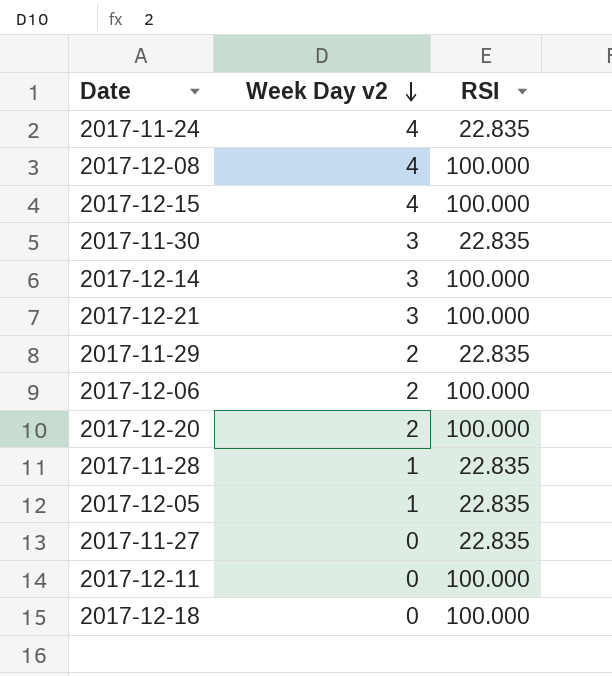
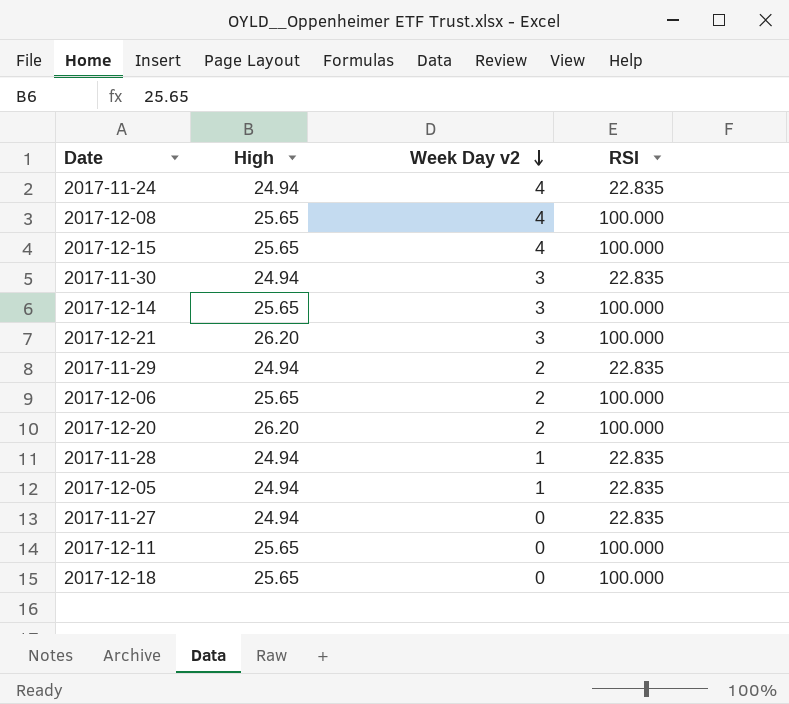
column High | position: none -> 2

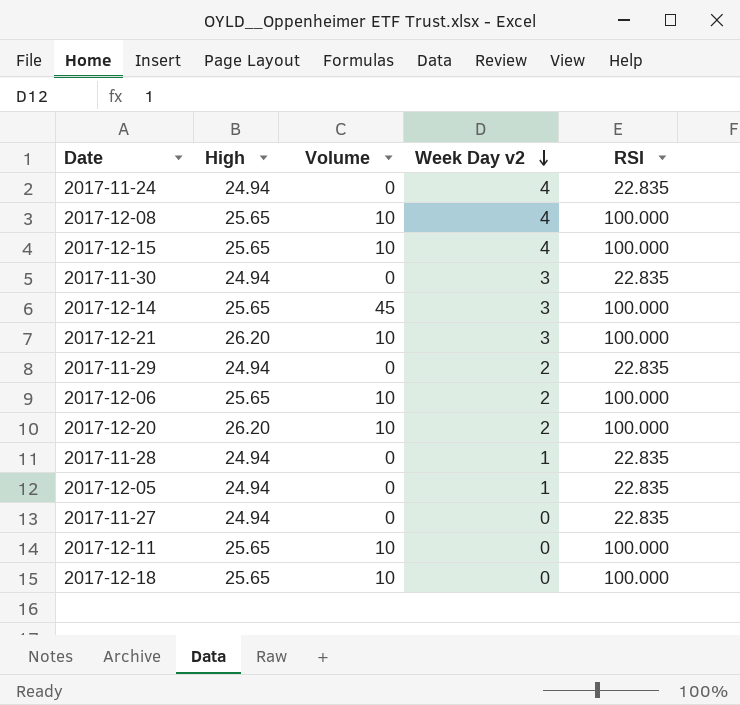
column Volume | position: none -> 3

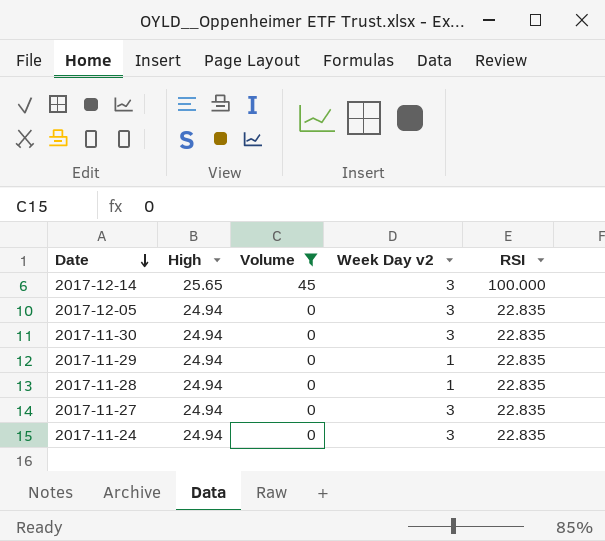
filter: none -> Volume != 10
row order: Week Day v2 descending -> Date descending
2017-12-05 | Week Day v2: 1 -> 3
2017-11-29 | Week Day v2: 2 -> 1
2017-11-27 | Week Day v2: 0 -> 3
2017-11-24 | Week Day v2: 4 -> 3

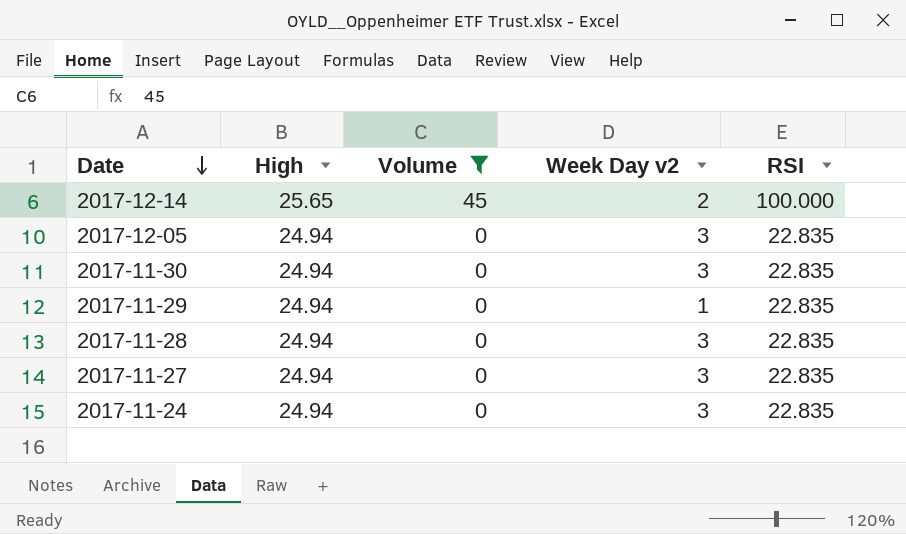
2017-12-14 | Week Day v2: 3 -> 2
2017-11-28 | Week Day v2: 1 -> 3

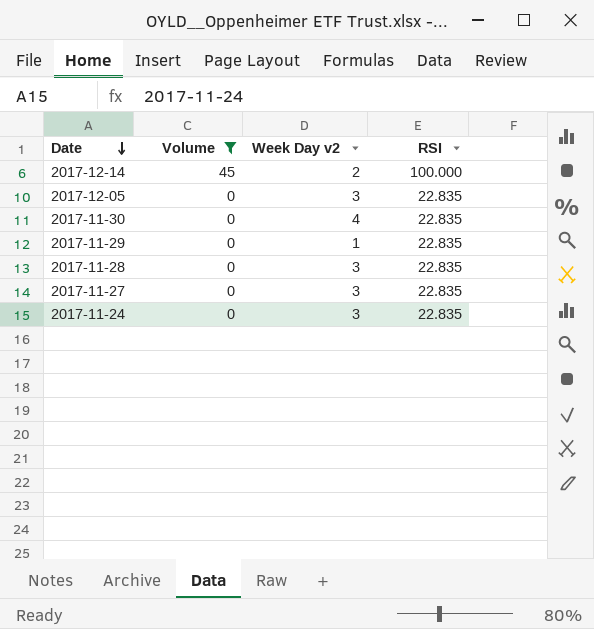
column High | position: 2 -> none
2017-11-30 | Week Day v2: 3 -> 4

